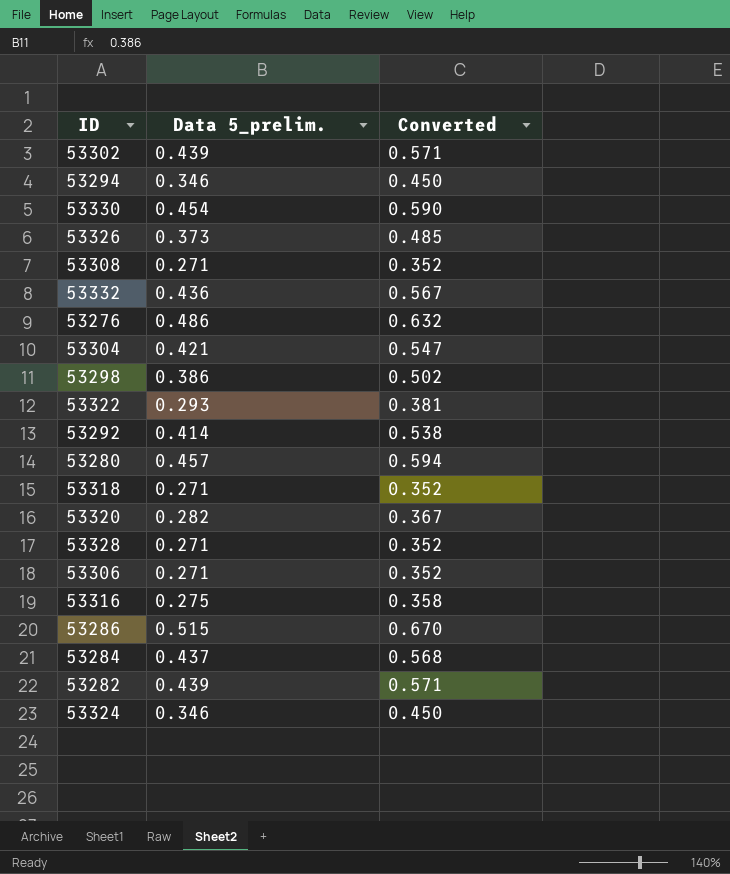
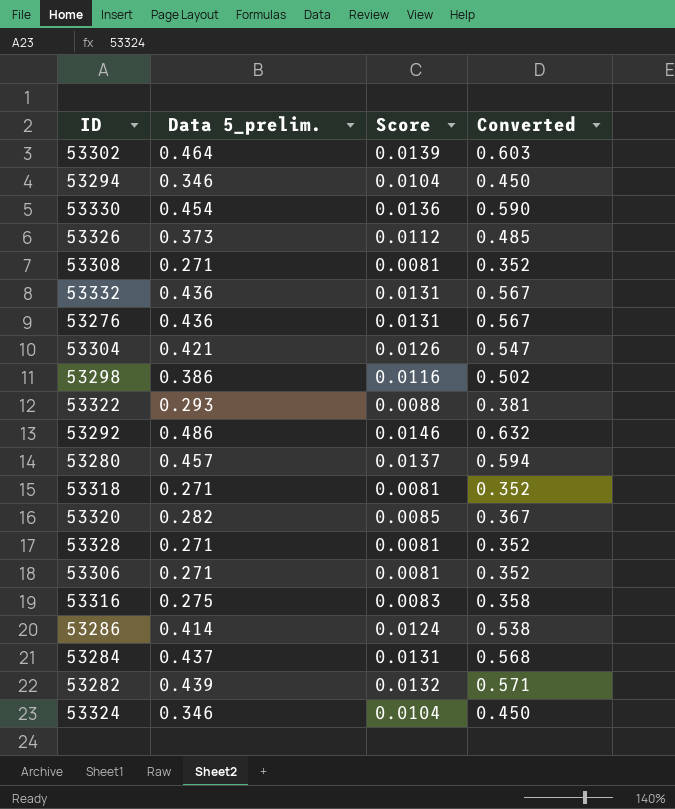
column Score | formula: none -> [Data 5_prelim.] * 0.03
53302 | Data 5_prelim.: 0.439 -> 0.464
53302 | Converted: 0.571 -> 0.603
53276 | Data 5_prelim.: 0.486 -> 0.436
53276 | Converted: 0.632 -> 0.567
53292 | Data 5_prelim.: 0.414 -> 0.486
53292 | Converted: 0.538 -> 0.632
53286 | Data 5_prelim.: 0.515 -> 0.414
53286 | Converted: 0.670 -> 0.538

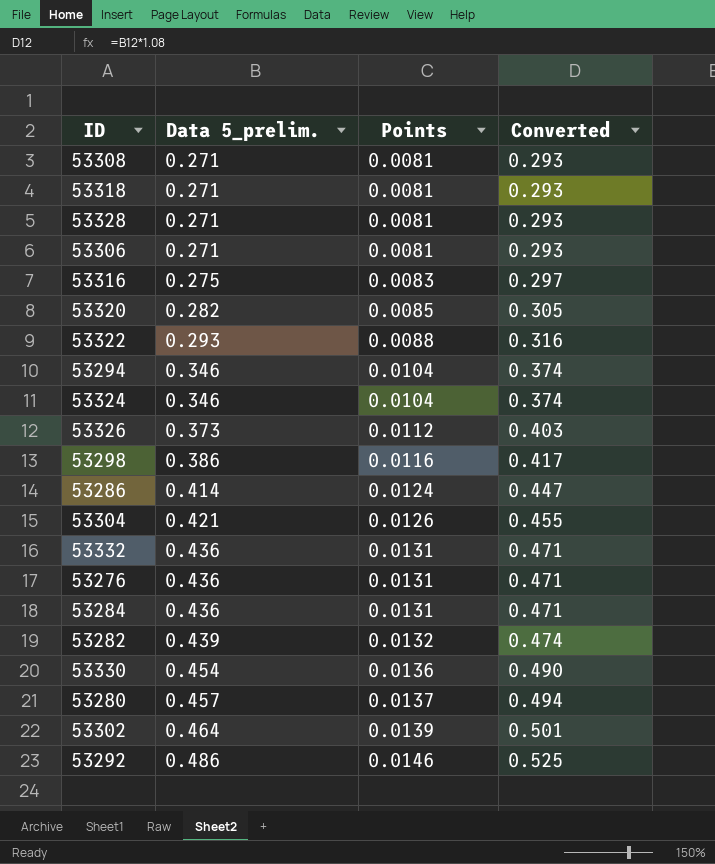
row order: none -> Data 5_prelim. ascending
column name: Score -> Points
column Converted | formula: [Data 5_prelim.] * 1.3 -> [Data 5_prelim.] * 1.08
53284 | Data 5_prelim.: 0.437 -> 0.436

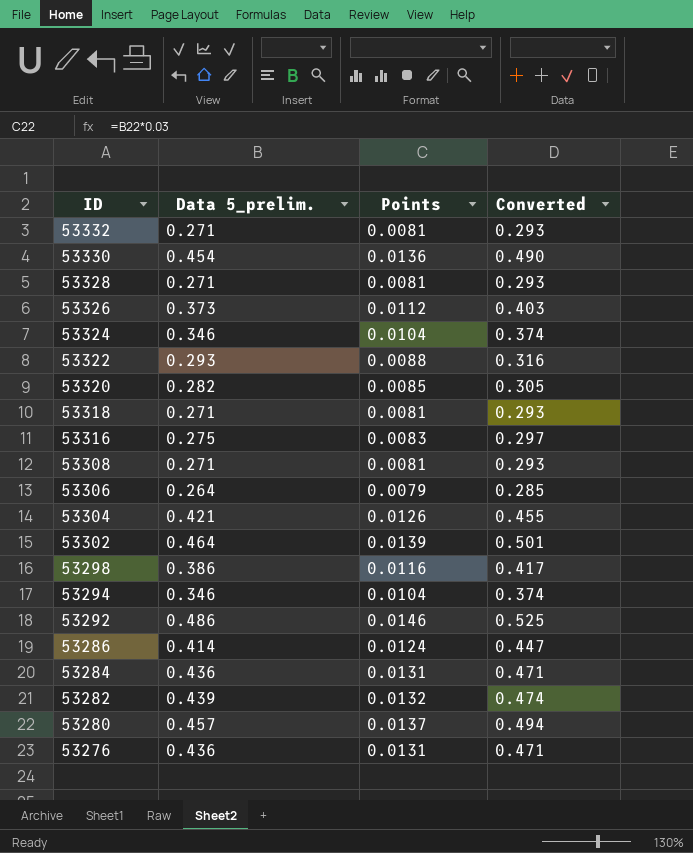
row order: Data 5_prelim. ascending -> ID descending
53332 | Data 5_prelim.: 0.436 -> 0.271
53332 | Points: 0.0131 -> 0.0081
53332 | Converted: 0.471 -> 0.293
53306 | Data 5_prelim.: 0.271 -> 0.264
53306 | Points: 0.0081 -> 0.0079
53306 | Converted: 0.293 -> 0.285

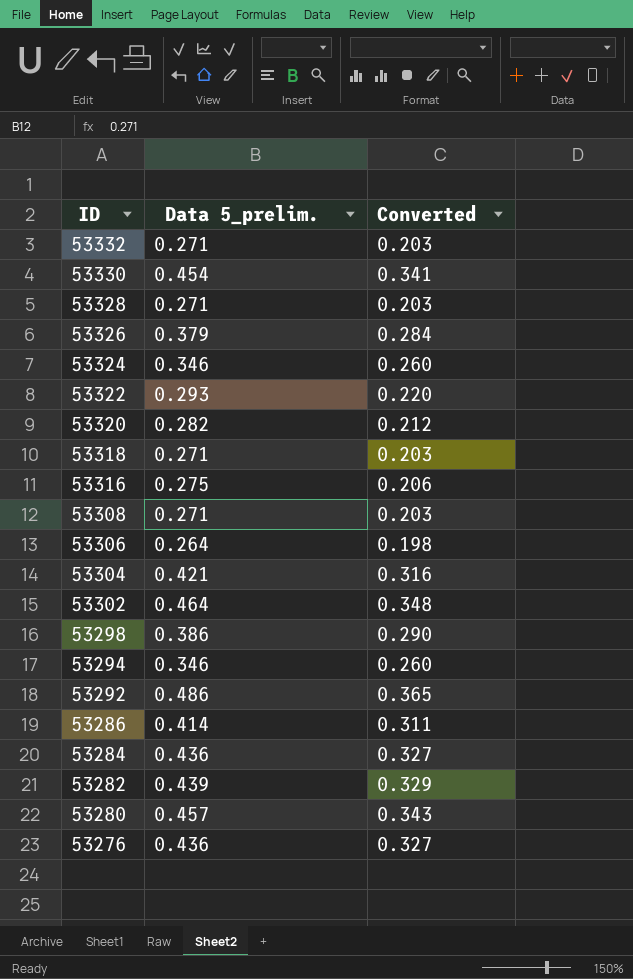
column Points | formula: [Data 5_prelim.] * 0.03 -> none
column Converted | formula: [Data 5_prelim.] * 1.08 -> [Data 5_prelim.] * 0.75
53326 | Data 5_prelim.: 0.373 -> 0.379

